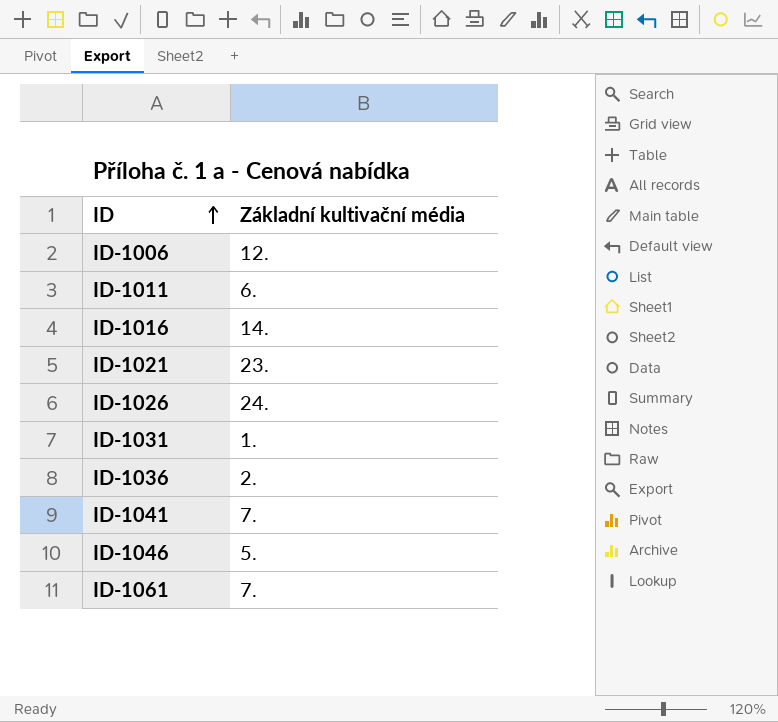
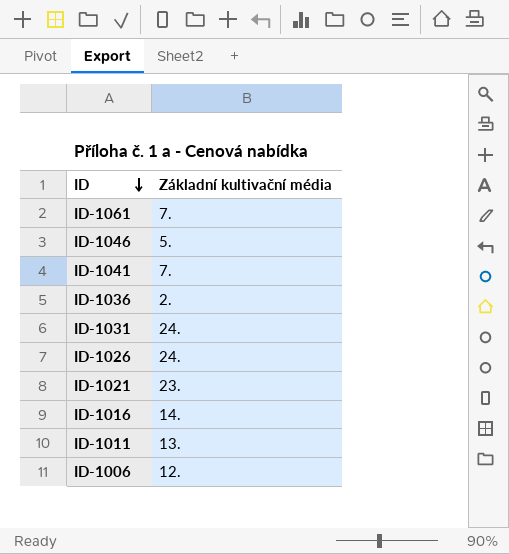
row order: ID ascending -> ID descending
ID-1031 | Základní kultivační média: 1. -> 24.
ID-1011 | Základní kultivační média: 6. -> 13.

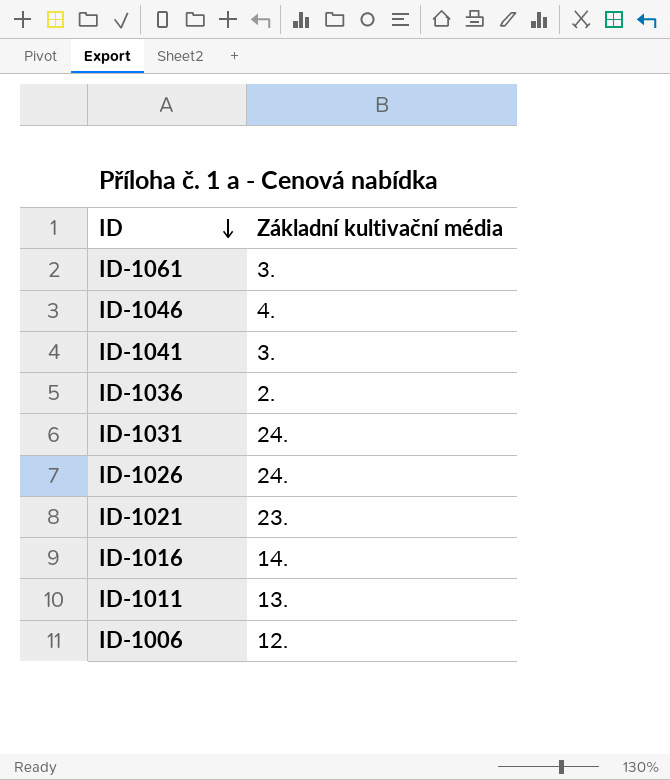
ID-1061 | Základní kultivační média: 7. -> 3.
ID-1046 | Základní kultivační média: 5. -> 4.
ID-1041 | Základní kultivační média: 7. -> 3.

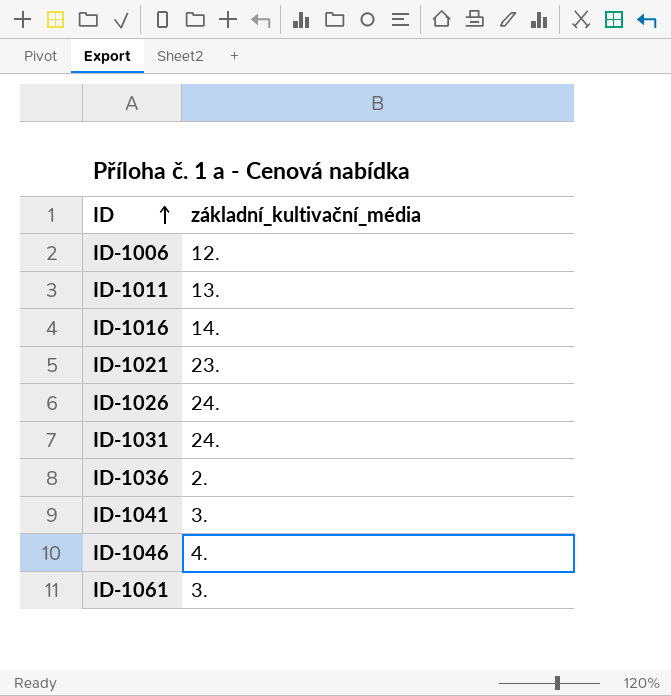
row order: ID descending -> ID ascending
column name: Základní kultivační média -> základní_kultivační_média

